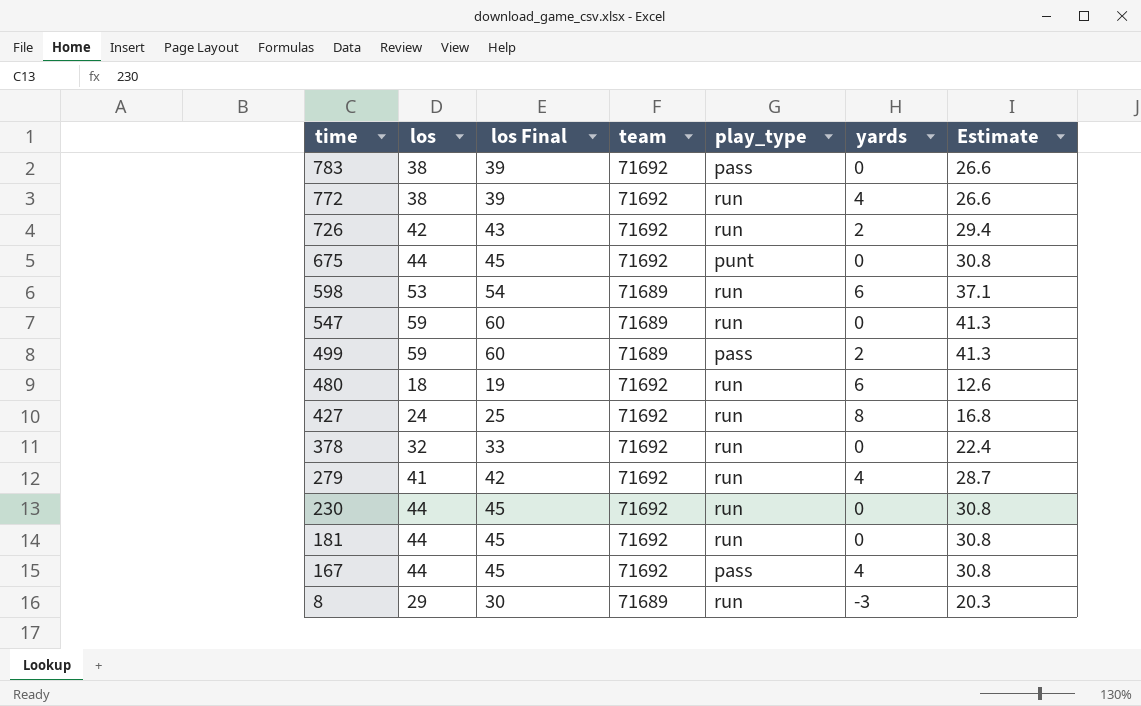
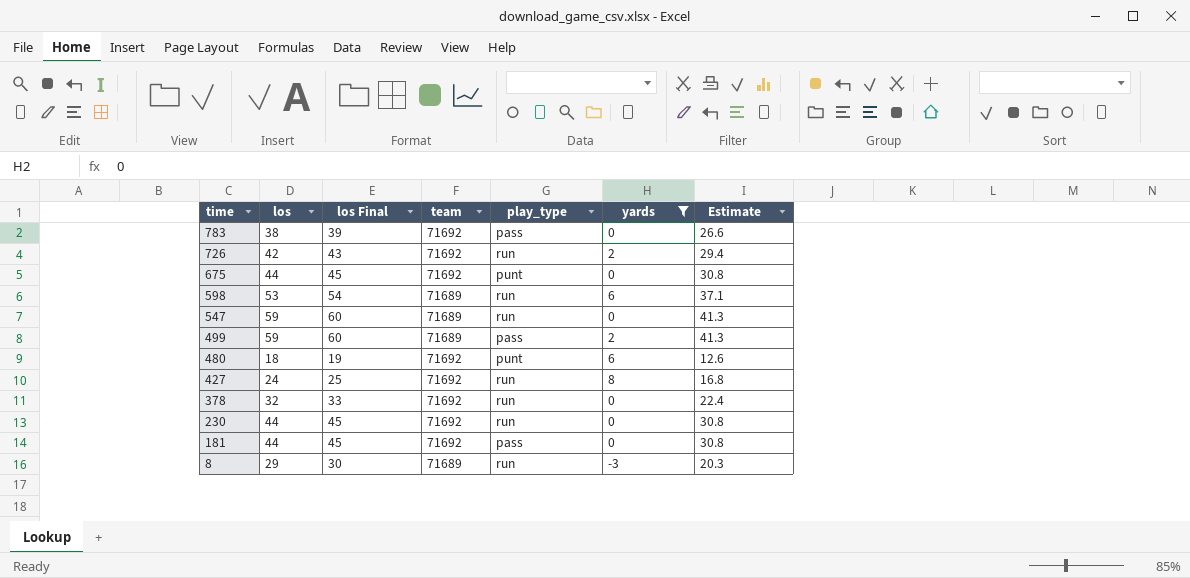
filter: none -> yards != 4
480 | play_type: run -> punt
181 | play_type: run -> pass

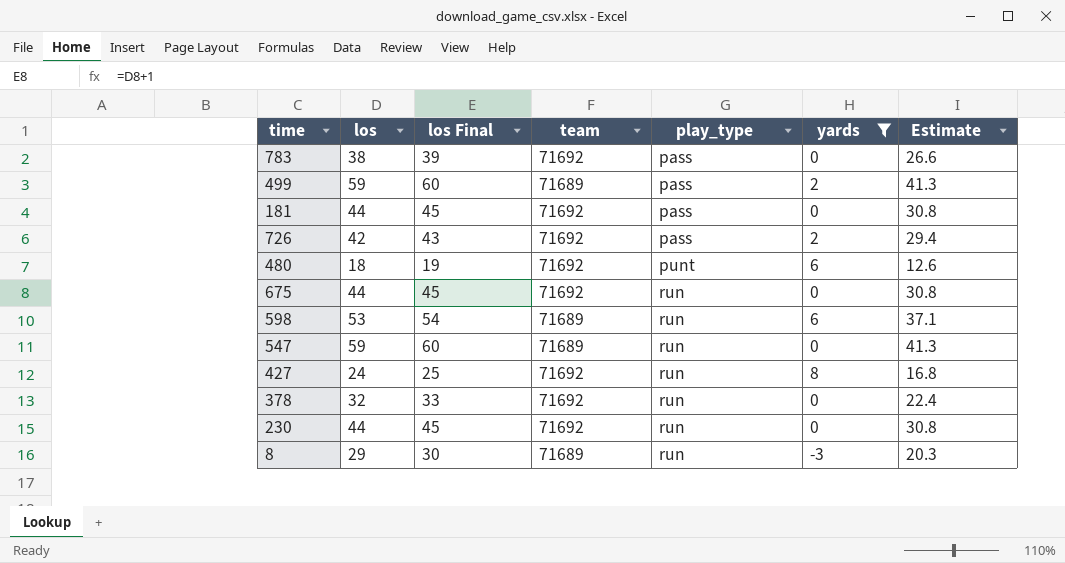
row order: time descending -> play_type ascending
726 | play_type: run -> pass
675 | play_type: punt -> run

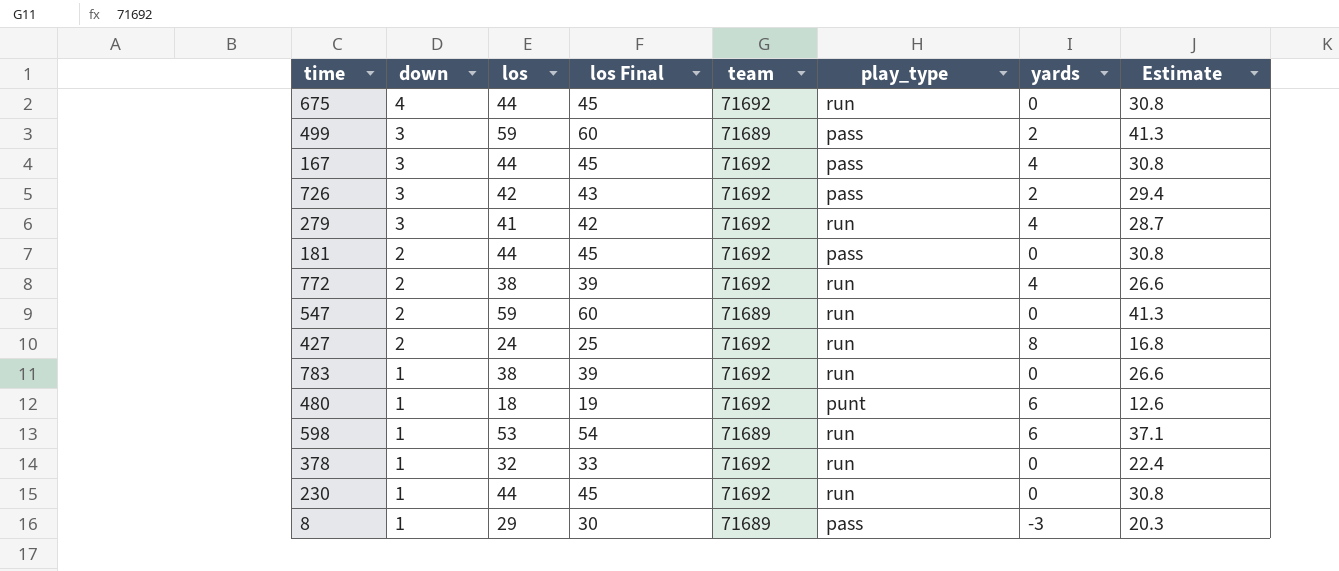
filter: yards != 4 -> none
row order: play_type ascending -> down descending
column down | position: none -> 2
783 | play_type: pass -> run
8 | play_type: run -> pass

